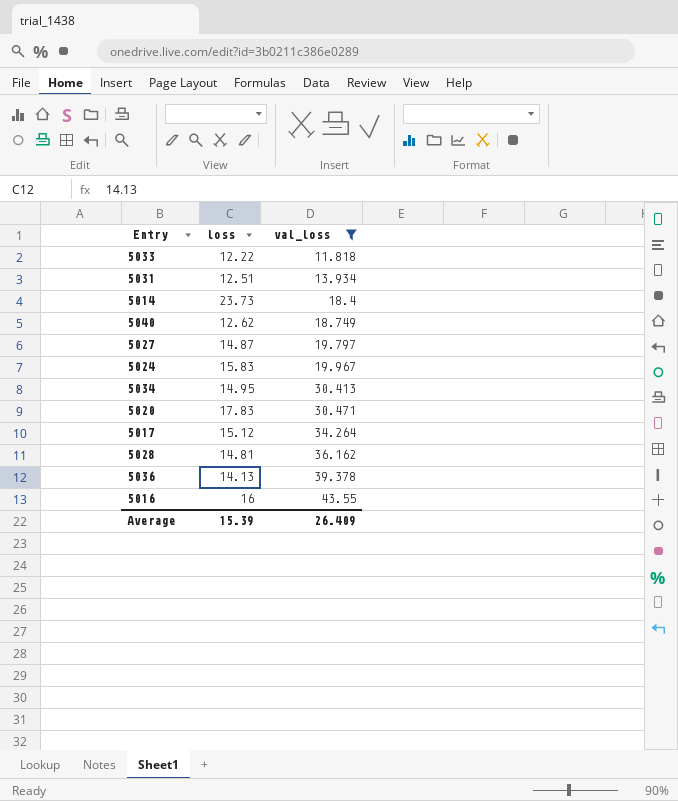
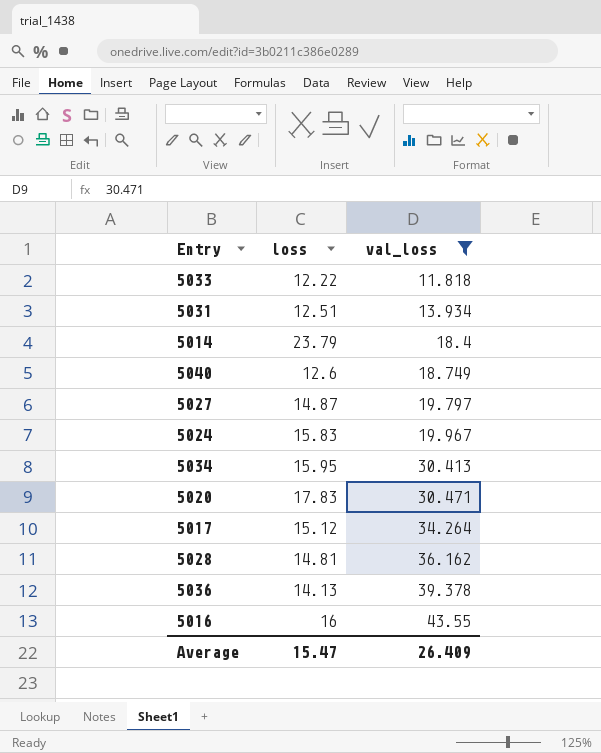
5014 | loss: 23.73 -> 23.79
5040 | loss: 12.62 -> 12.6
5034 | loss: 14.95 -> 15.95
Average | loss: 15.39 -> 15.47

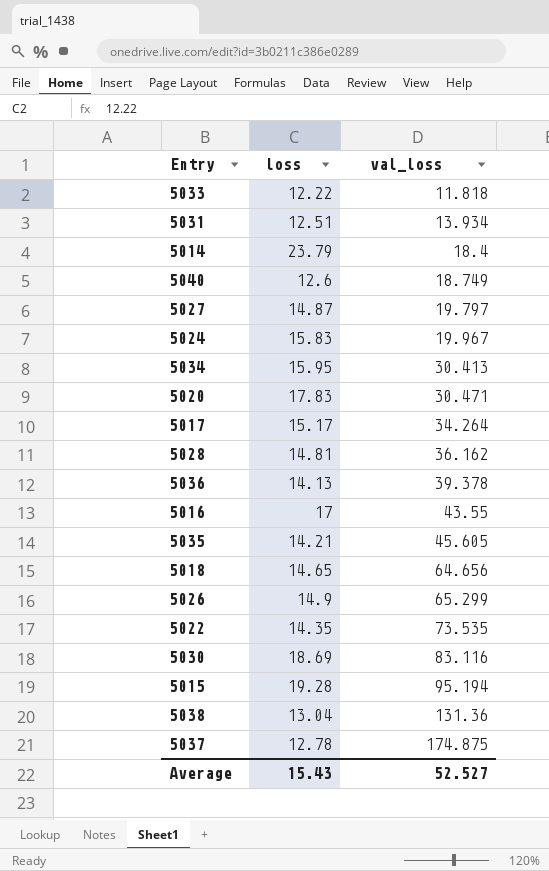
filter: val_loss <= 43.55 -> none
5017 | loss: 15.12 -> 15.17
5016 | loss: 16 -> 17
Average | loss: 15.47 -> 15.43
Average | val_loss: 26.409 -> 52.527

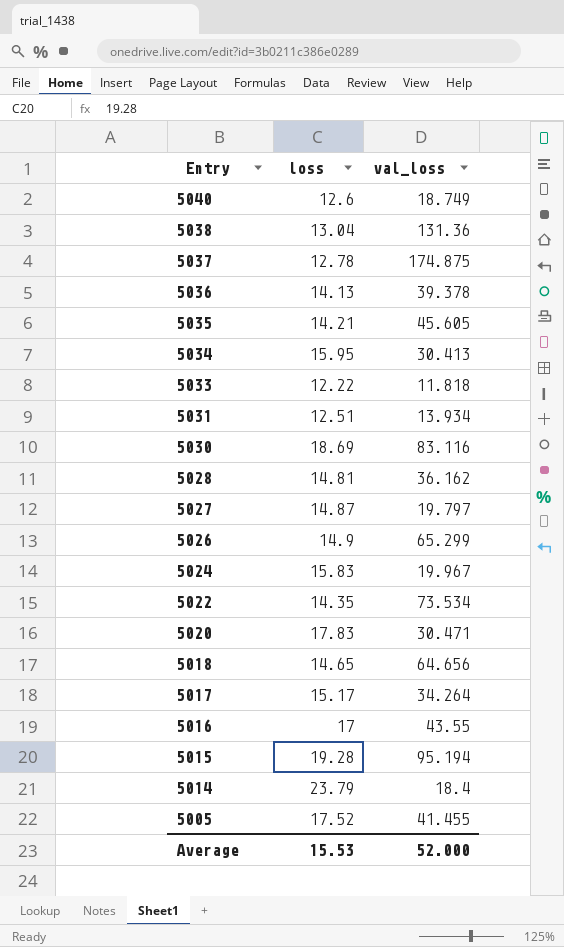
row order: val_loss ascending -> Entry descending
5022 | val_loss: 73.535 -> 73.534
row 5005: none -> 17.52 | 41.455
Average | loss: 15.43 -> 15.53
Average | val_loss: 52.527 -> 52.000

